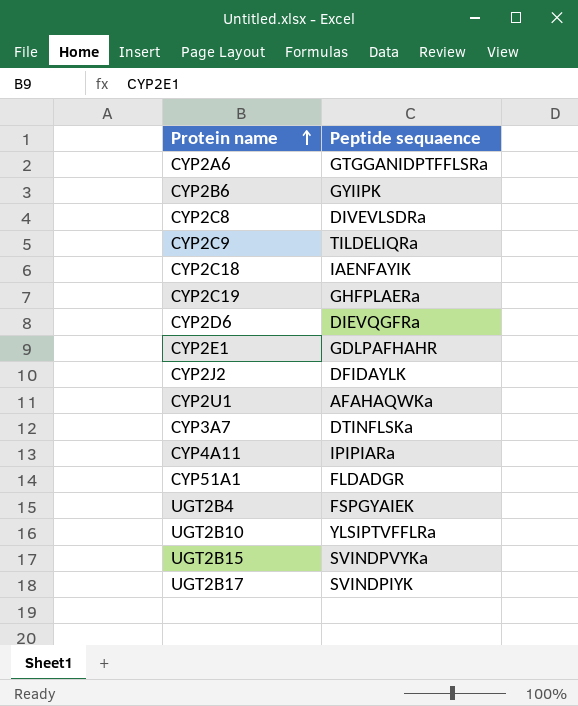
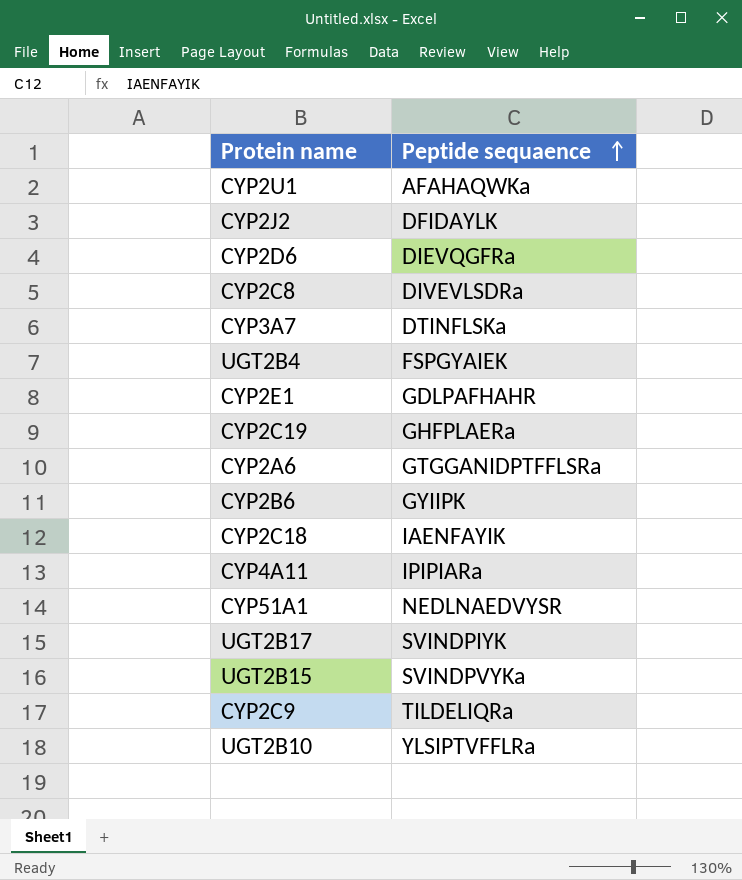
row order: Protein name ascending -> Peptide sequaence ascending
CYP51A1 | Peptide sequaence: FLDADGR -> NEDLNAEDVYSR

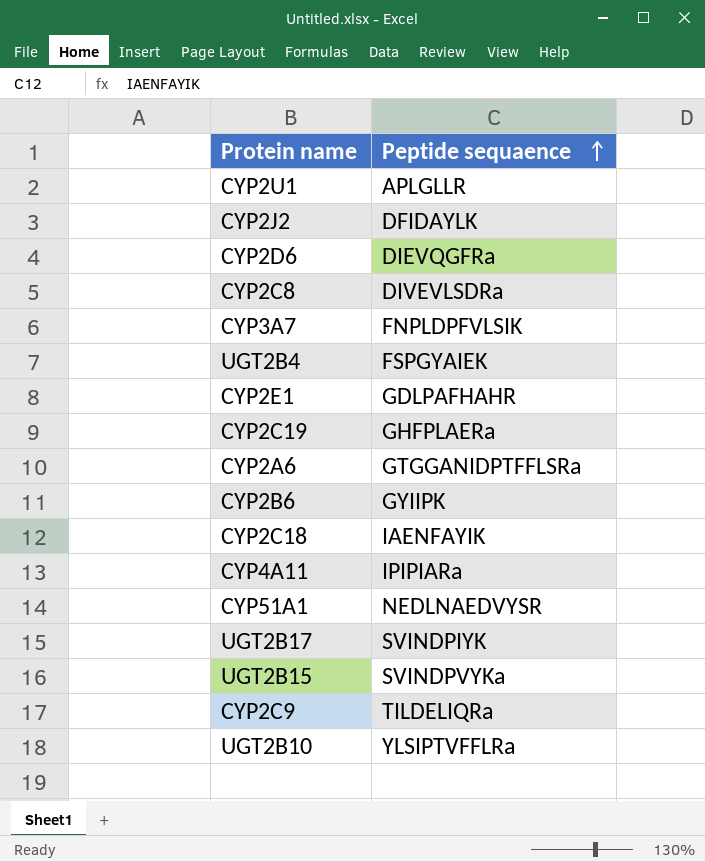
CYP2U1 | Peptide sequaence: AFAHAQWKa -> APLGLLR
CYP3A7 | Peptide sequaence: DTINFLSKa -> FNPLDPFVLSIK

